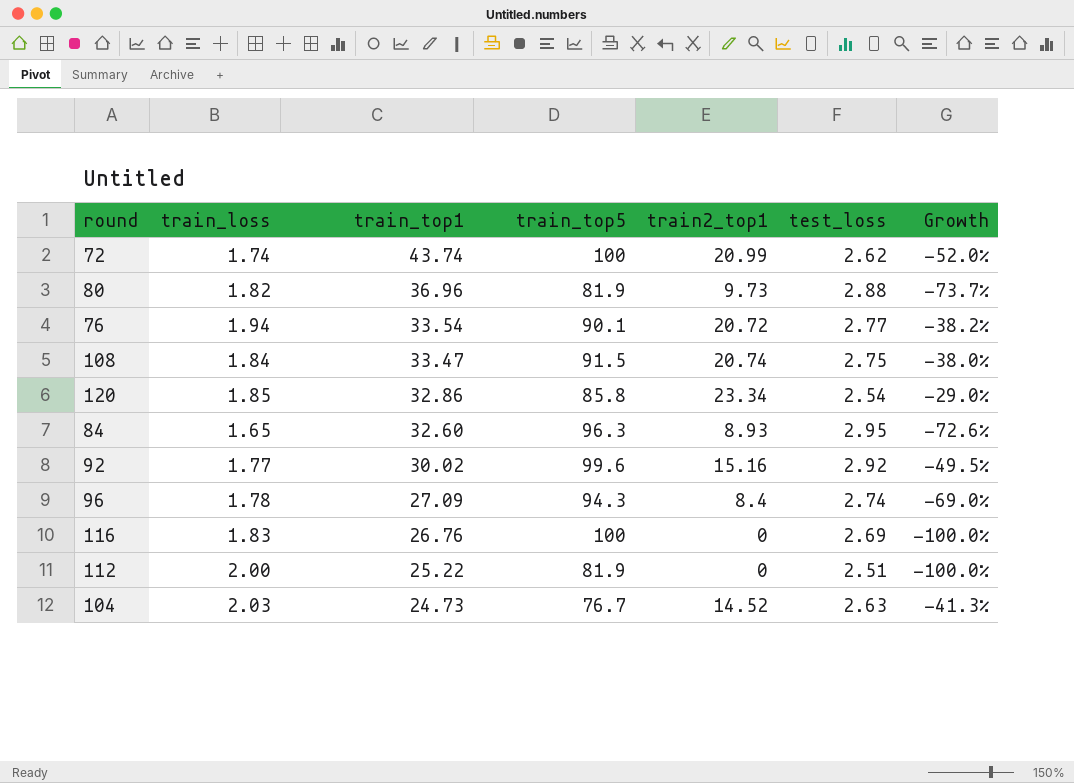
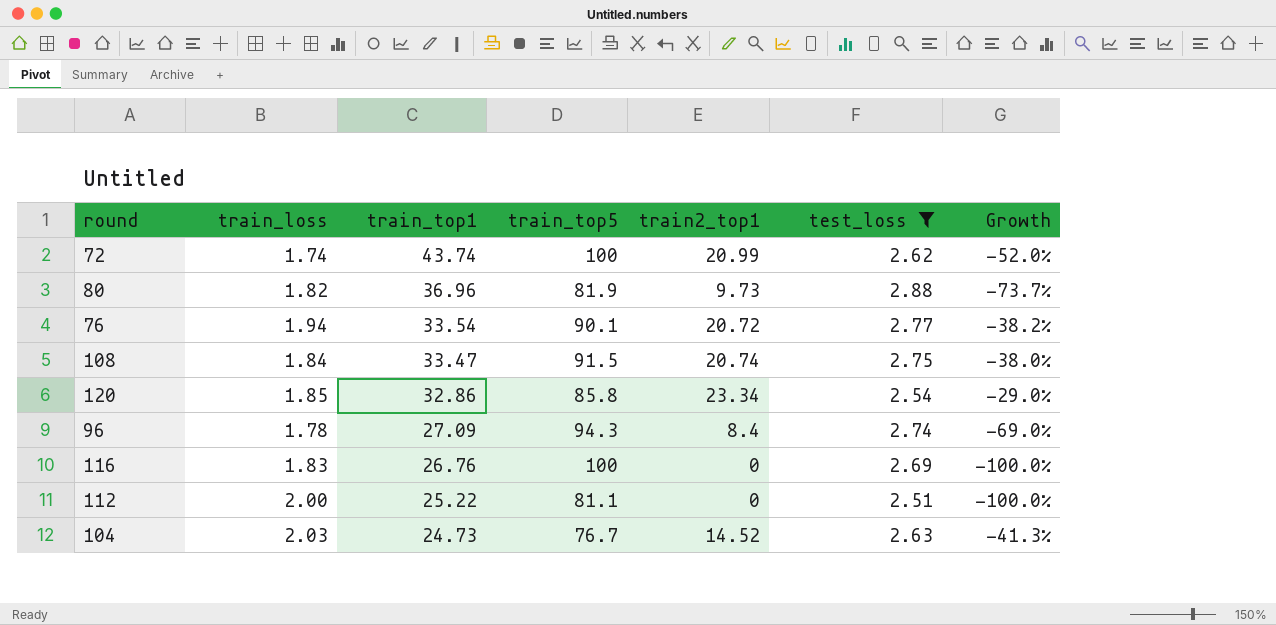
filter: none -> test_loss <= 2.88
112 | train_top5: 81.9 -> 81.1

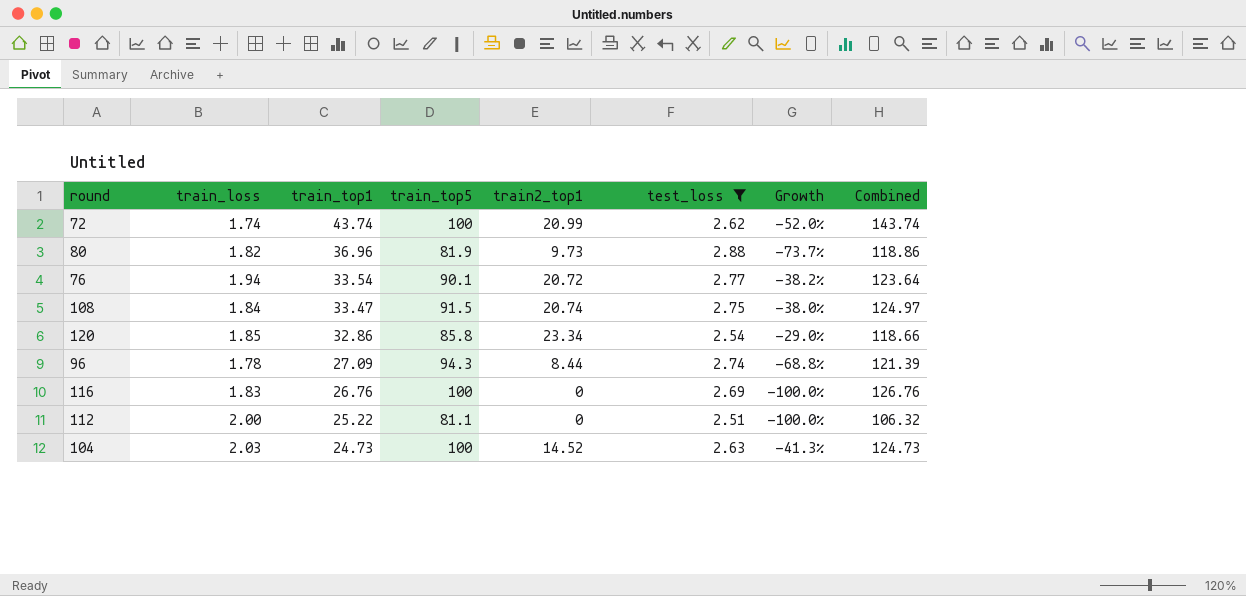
column Combined | formula: none -> [train_top1] + [train_top5]
96 | train2_top1: 8.4 -> 8.44
96 | Growth: -69.0% -> -68.8%
104 | train_top5: 76.7 -> 100

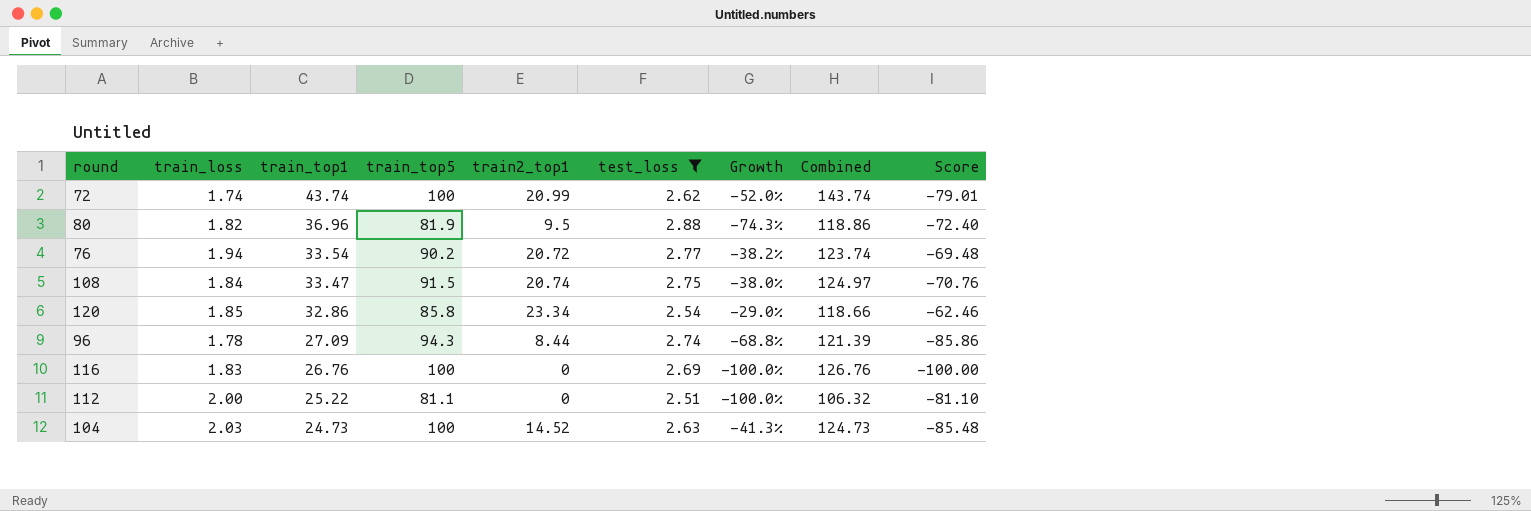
column Score | formula: none -> [train2_top1] - [train_top5]
80 | train2_top1: 9.73 -> 9.5
80 | Growth: -73.7% -> -74.3%
76 | train_top5: 90.1 -> 90.2
76 | Combined: 123.64 -> 123.74

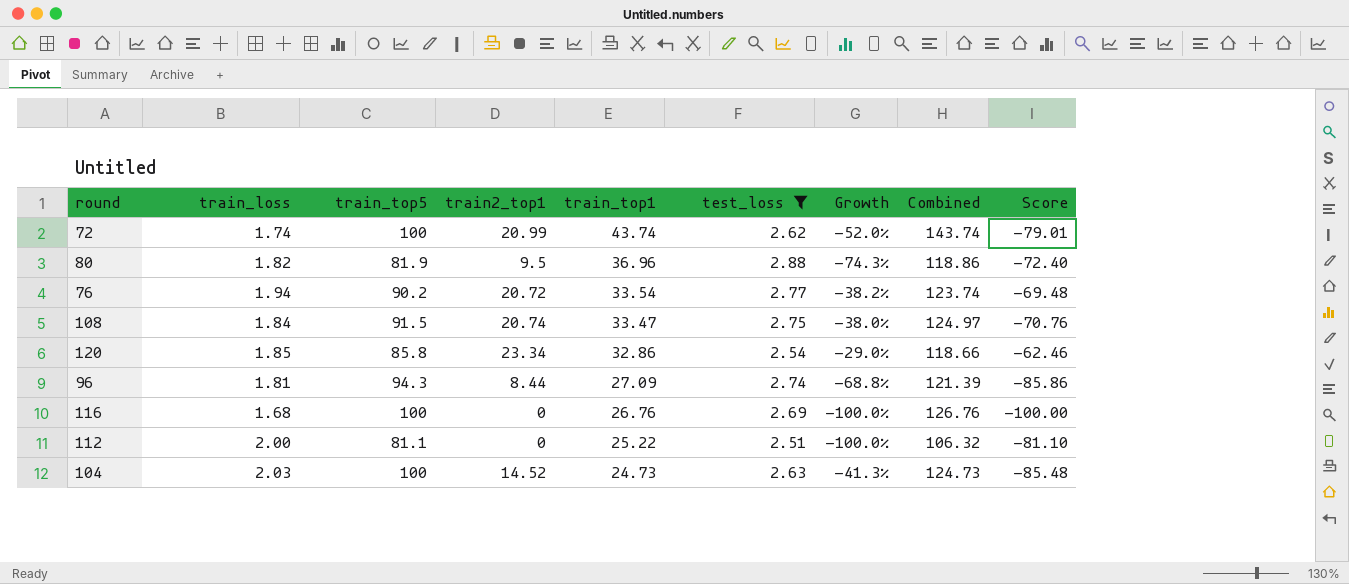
column train_top1 | position: 3 -> 5
96 | train_loss: 1.78 -> 1.81
116 | train_loss: 1.83 -> 1.68

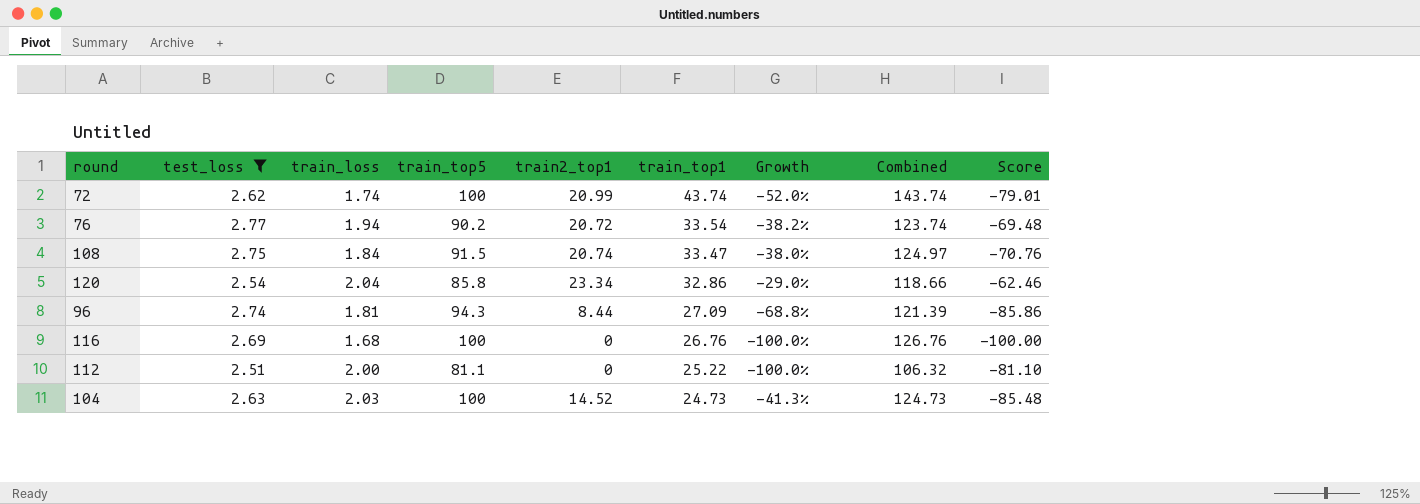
column test_loss | position: 6 -> 2
row 80: 1.82 | 81.9 | 9.5 | 36.96 | 2.88 | -74.3% | 118.86 | -72.40 -> none
120 | train_loss: 1.85 -> 2.04

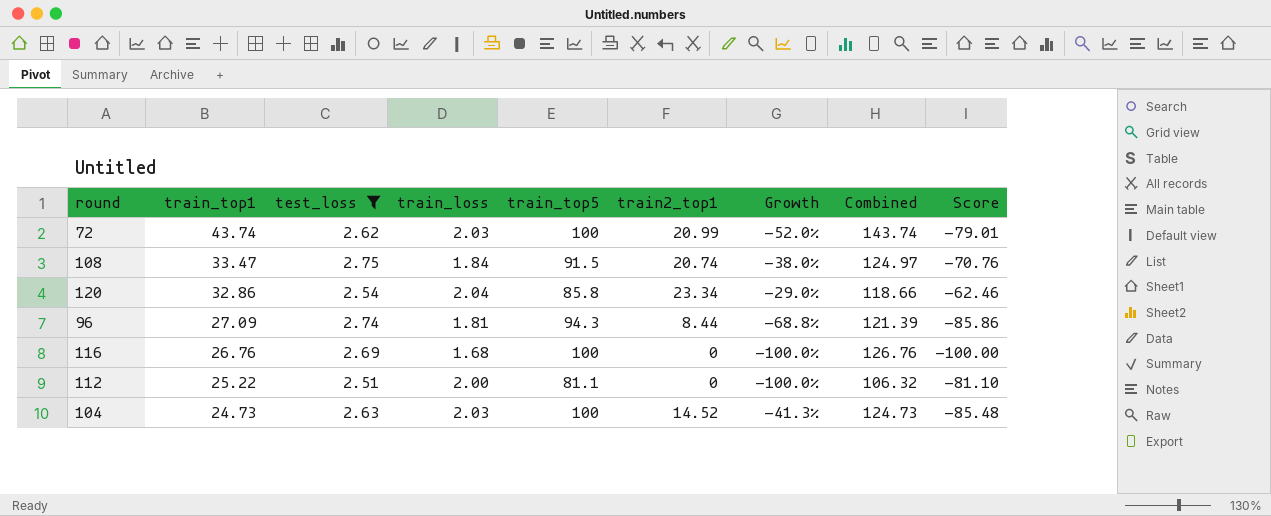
column train_top1 | position: 6 -> 2
row 76: 2.77 | 1.94 | 90.2 | 20.72 | 33.54 | -38.2% | 123.74 | -69.48 -> none
72 | train_loss: 1.74 -> 2.03

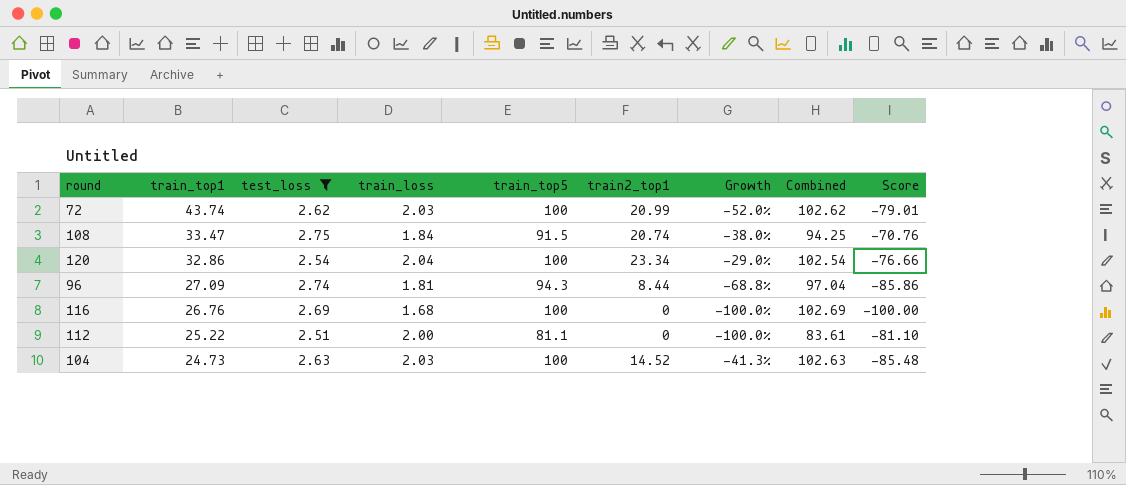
column Combined | formula: [train_top1] + [train_top5] -> [test_loss] + [train_top5]
120 | train_top5: 85.8 -> 100
120 | Score: -62.46 -> -76.66

